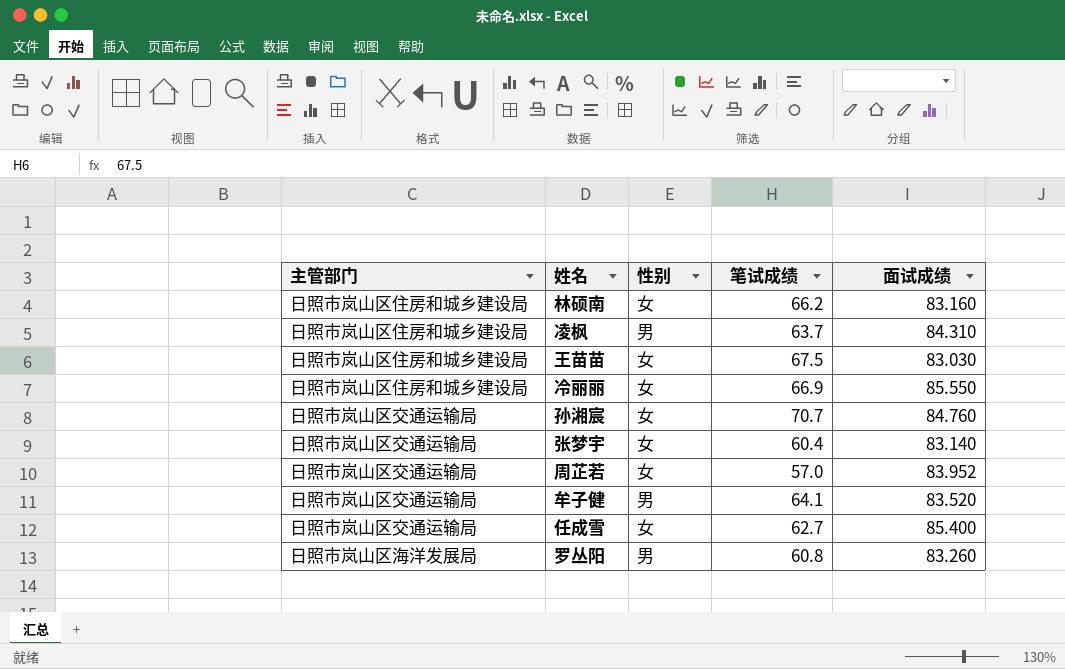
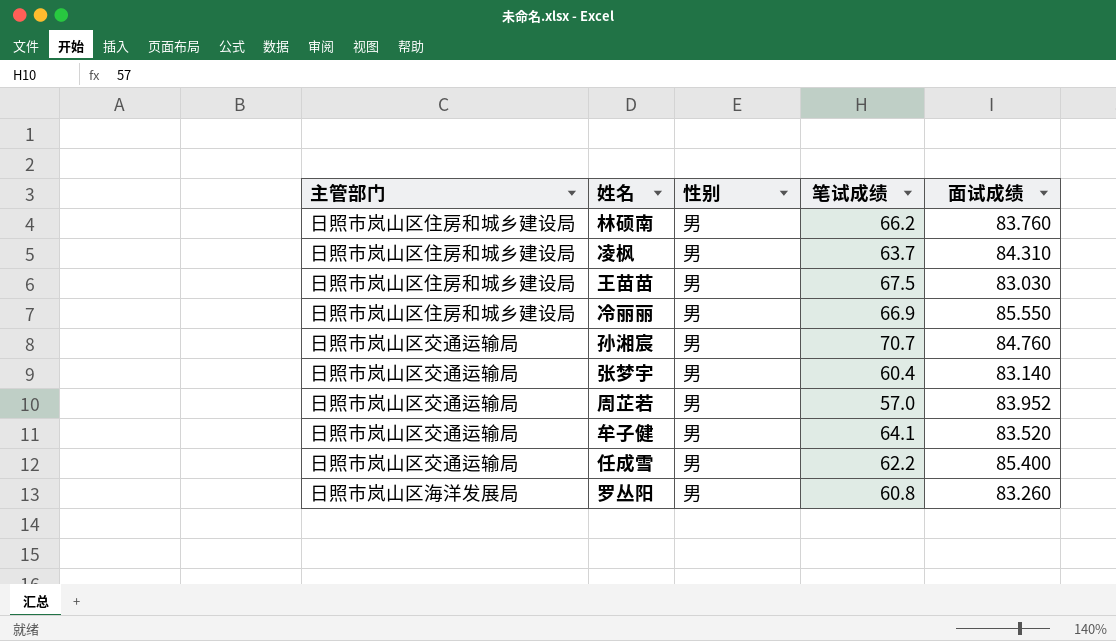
林硕南 | 性别: 女 -> 男
林硕南 | 面试成绩: 83.160 -> 83.760
王苗苗 | 性别: 女 -> 男
冷丽丽 | 性别: 女 -> 男
孙湘宸 | 性别: 女 -> 男
张梦宇 | 性别: 女 -> 男
周芷若 | 性别: 女 -> 男
任成雪 | 性别: 女 -> 男
任成雪 | 笔试成绩: 62.7 -> 62.2

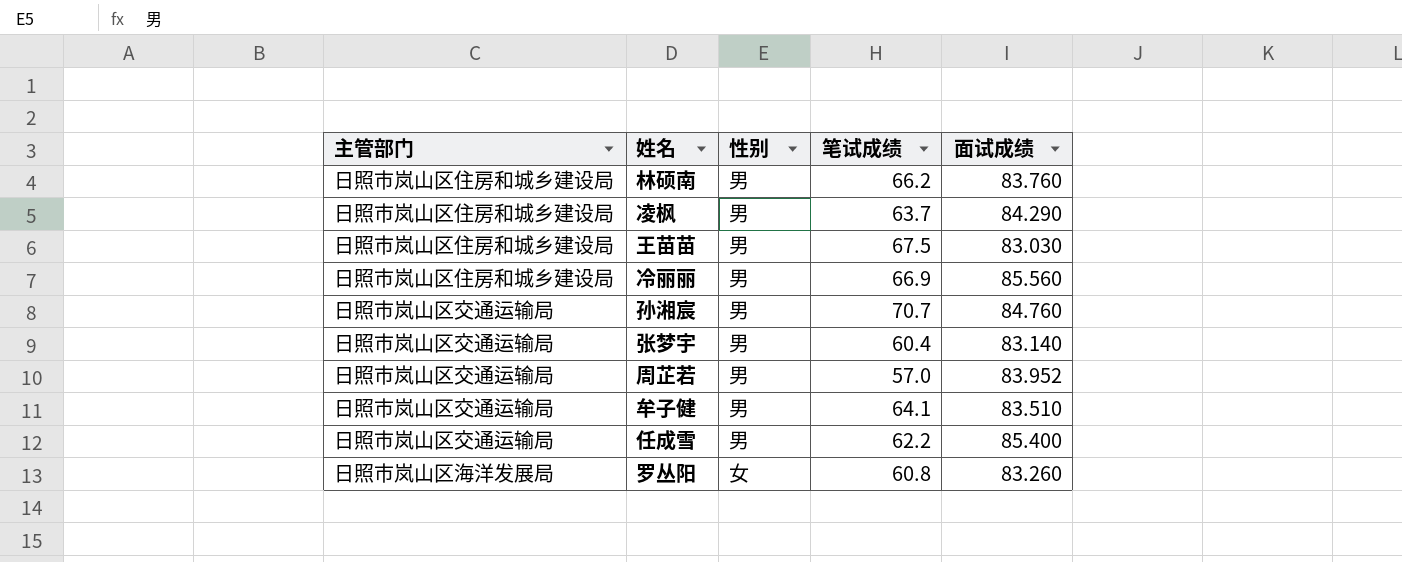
凌枫 | 面试成绩: 84.310 -> 84.290
冷丽丽 | 面试成绩: 85.550 -> 85.560
牟子健 | 面试成绩: 83.520 -> 83.510
罗丛阳 | 性别: 男 -> 女

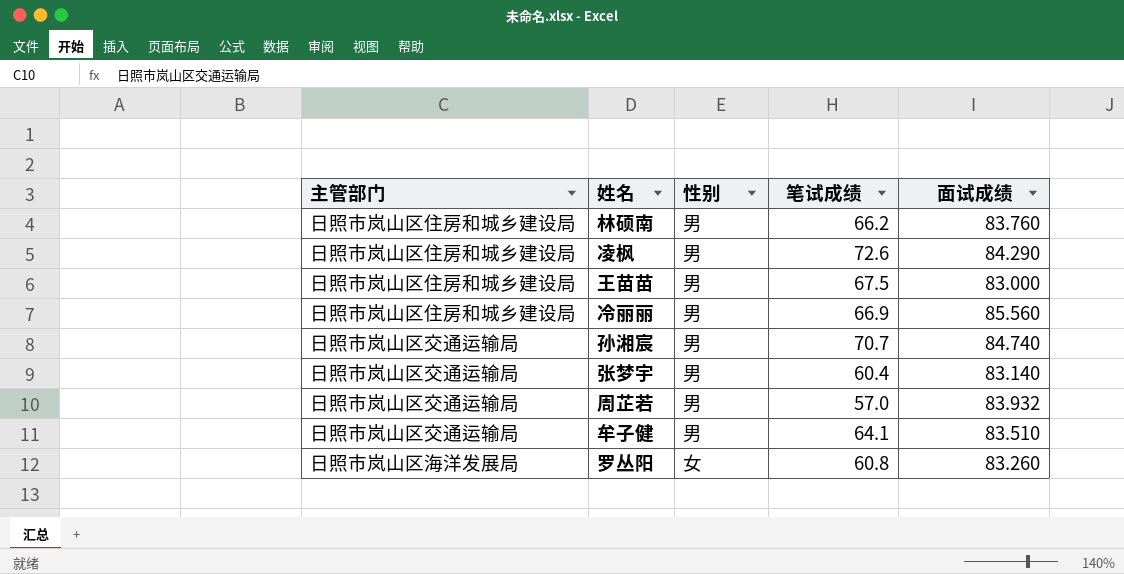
row 任成雪: 日照市岚山区交通运输局 | 男 | 62.2 | 85.400 -> none
凌枫 | 笔试成绩: 63.7 -> 72.6
王苗苗 | 面试成绩: 83.030 -> 83.000
孙湘宸 | 面试成绩: 84.760 -> 84.740
周芷若 | 面试成绩: 83.952 -> 83.932

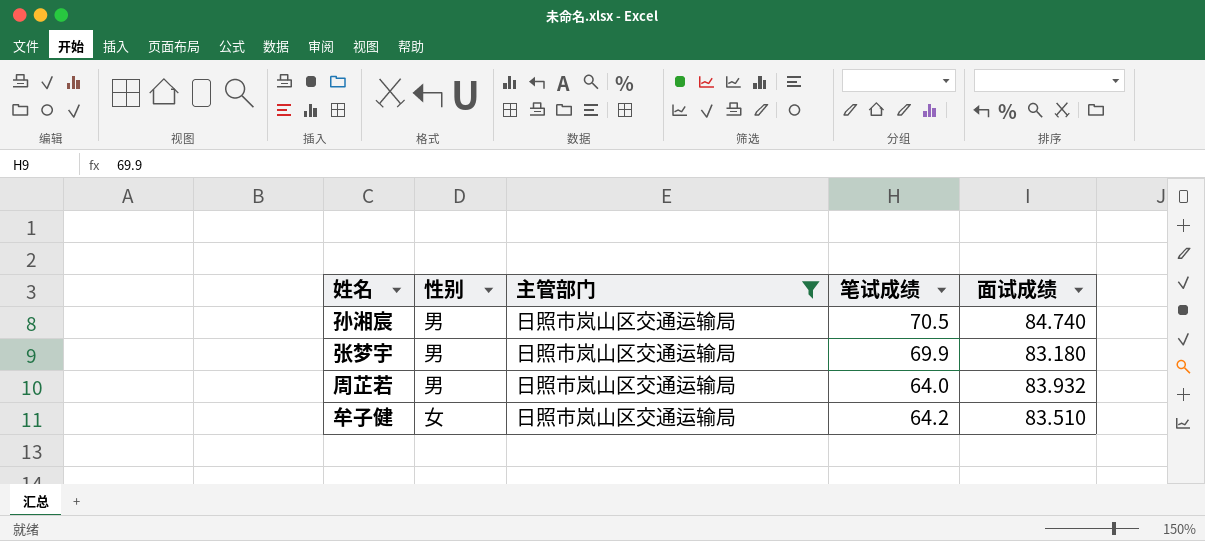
filter: none -> 主管部门 = 日照市岚山区交通运输局
column 主管部门 | position: 1 -> 3
孙湘宸 | 笔试成绩: 70.7 -> 70.5
张梦宇 | 笔试成绩: 60.4 -> 69.9
张梦宇 | 面试成绩: 83.140 -> 83.180
周芷若 | 笔试成绩: 57.0 -> 64.0
牟子健 | 性别: 男 -> 女
牟子健 | 笔试成绩: 64.1 -> 64.2

